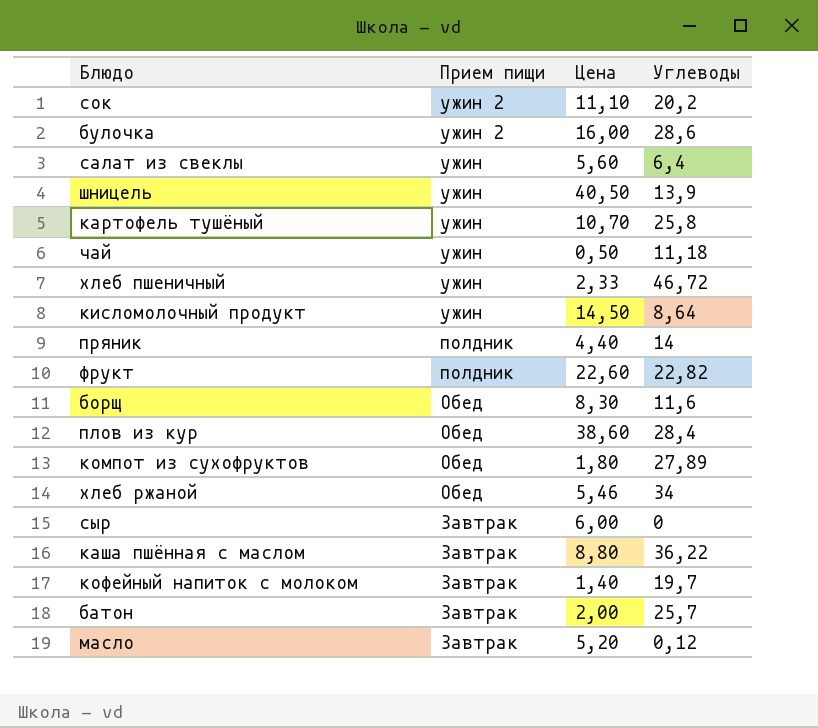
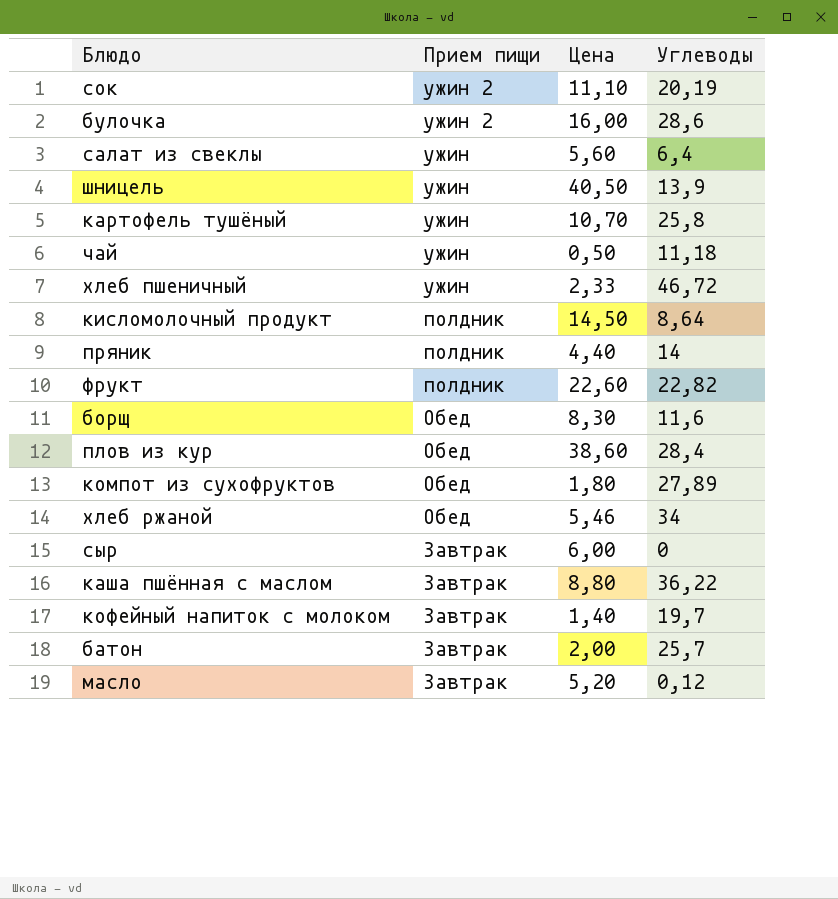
сок | Углеводы: 20,2 -> 20,19
кисломолочный продукт | Прием пищи: ужин -> полдник

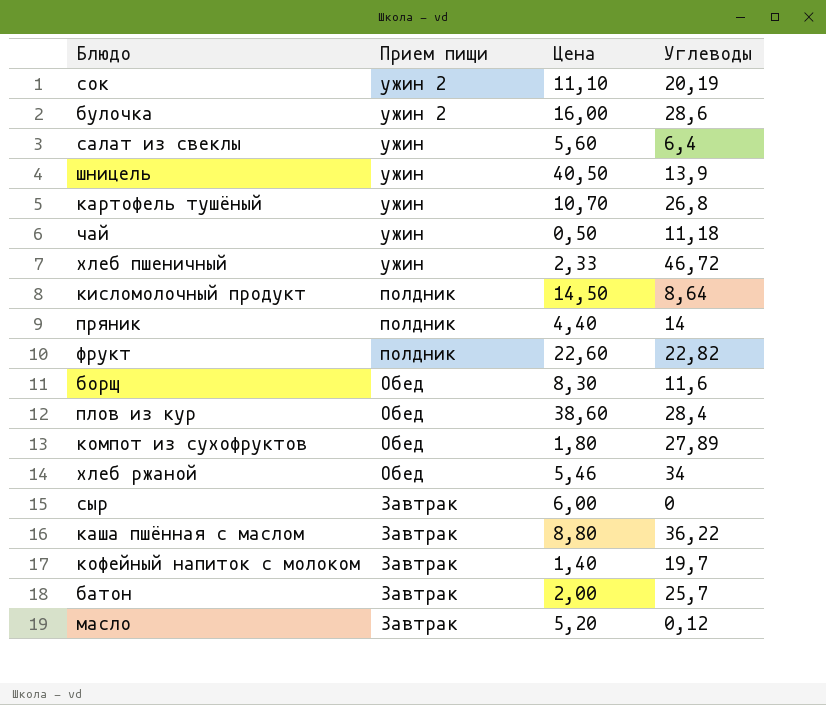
картофель тушёный | Углеводы: 25,8 -> 26,8

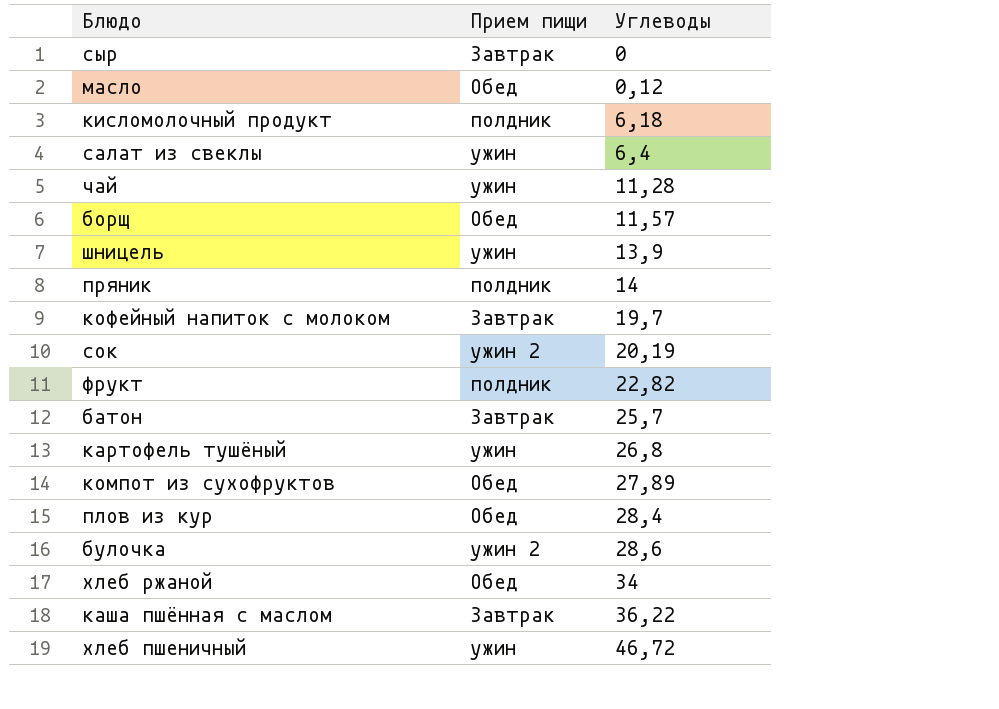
row order: Прием пищи descending -> Углеводы ascending
column Цена | position: 3 -> none
масло | Прием пищи: Завтрак -> Обед
кисломолочный продукт | Углеводы: 8,64 -> 6,18
чай | Углеводы: 11,18 -> 11,28
борщ | Углеводы: 11,6 -> 11,57

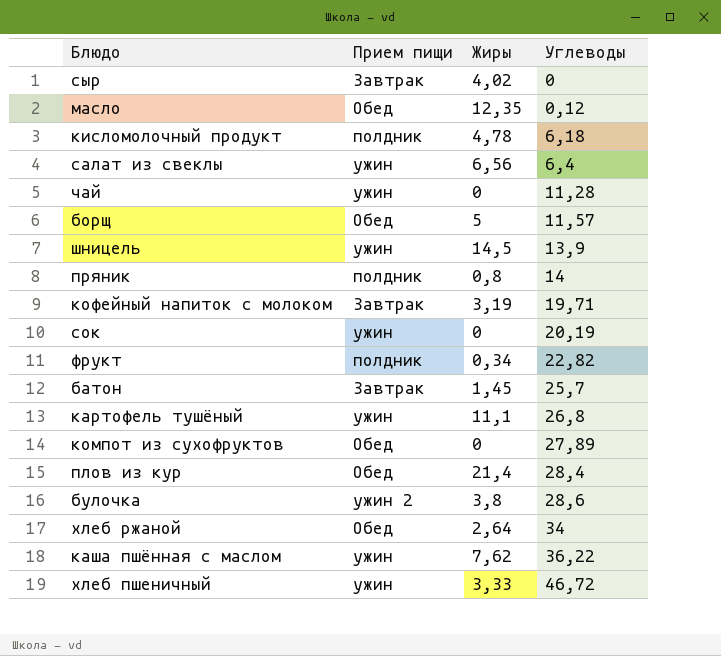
column Жиры | position: none -> 3
кофейный напиток с молоком | Углеводы: 19,7 -> 19,71
сок | Прием пищи: ужин 2 -> ужин
каша пшённая с маслом | Прием пищи: Завтрак -> ужин

